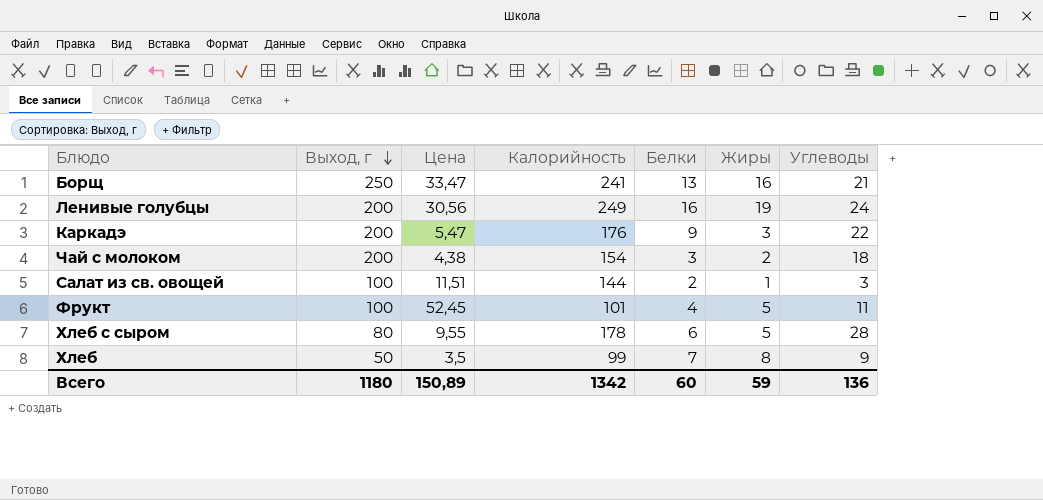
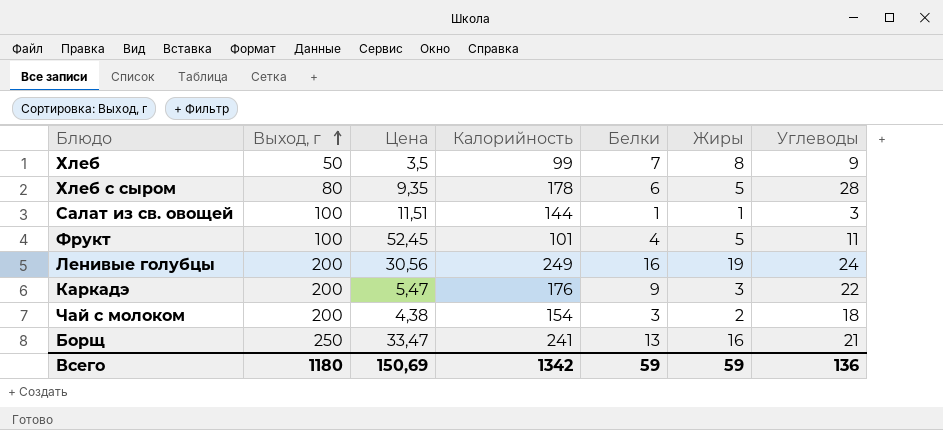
row order: Выход, г descending -> Выход, г ascending
Хлеб с сыром | Цена: 9,55 -> 9,35
Салат из св. овощей | Белки: 2 -> 1
Всего | Цена: 150,89 -> 150,69
Всего | Белки: 60 -> 59

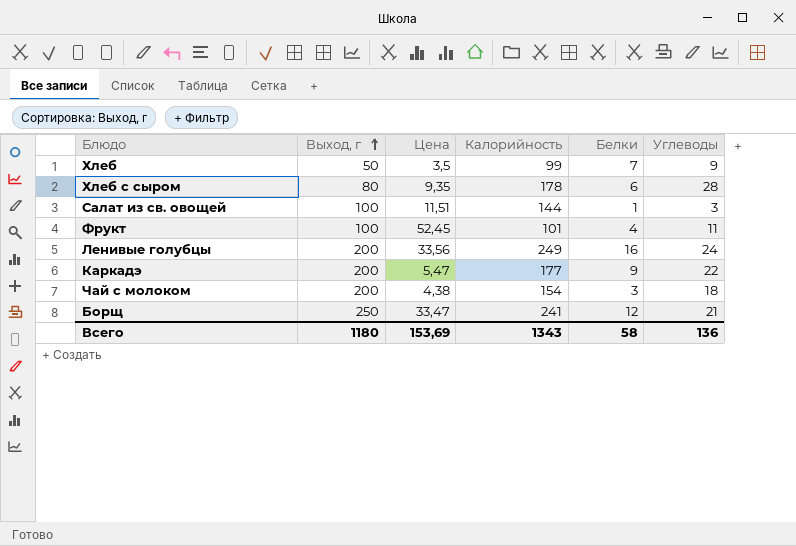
column Жиры | position: 6 -> none
Ленивые голубцы | Цена: 30,56 -> 33,56
Каркадэ | Калорийность: 176 -> 177
Борщ | Белки: 13 -> 12
Всего | Цена: 150,69 -> 153,69
Всего | Калорийность: 1342 -> 1343
Всего | Белки: 59 -> 58

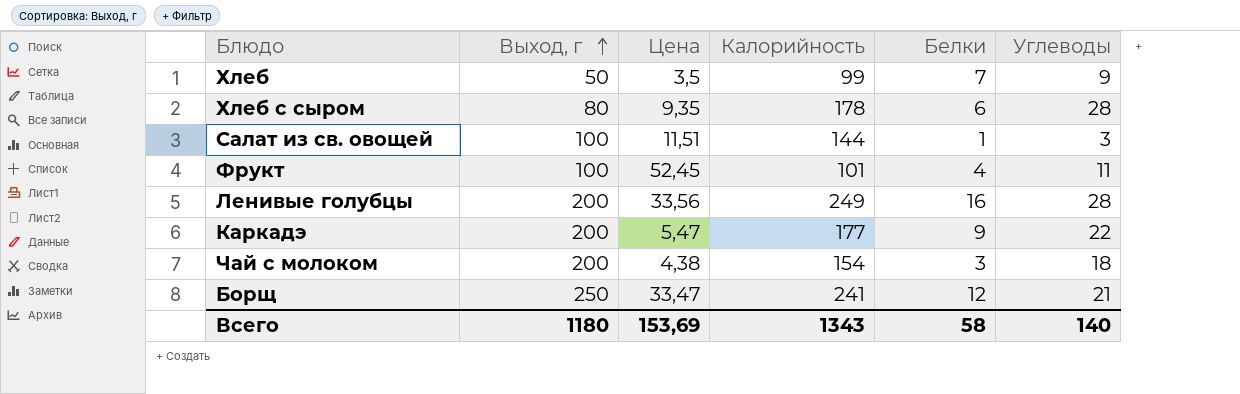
Ленивые голубцы | Углеводы: 24 -> 28
Всего | Углеводы: 136 -> 140

